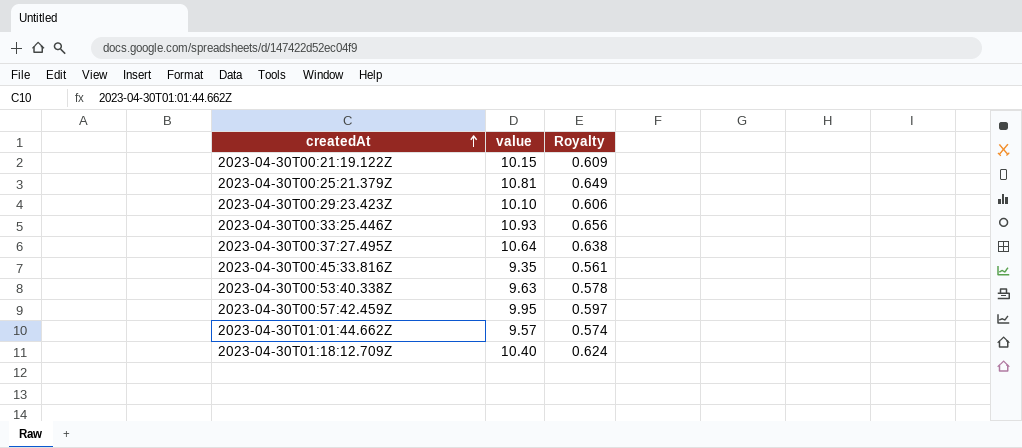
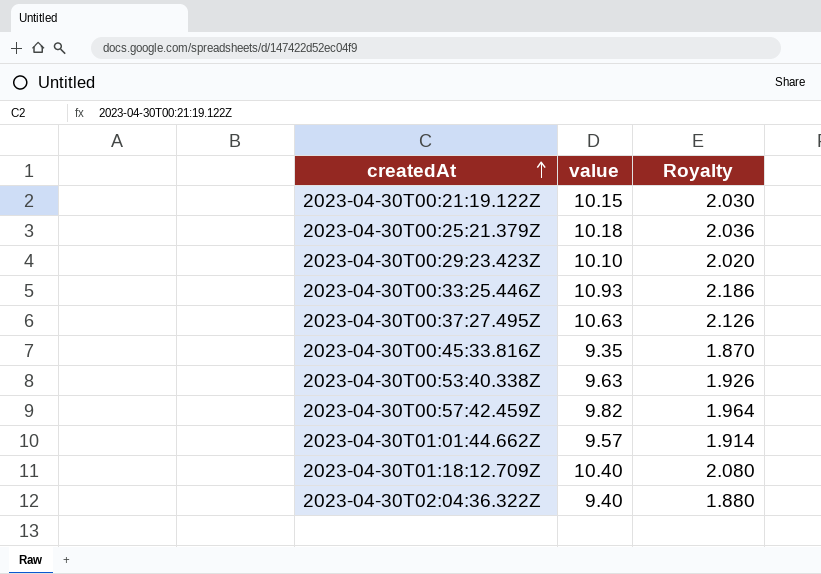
column Royalty | formula: [value] * 0.06 -> [value] * 0.2
2023-04-30T00:25:21.379Z | value: 10.81 -> 10.18
2023-04-30T00:37:27.495Z | value: 10.64 -> 10.63
2023-04-30T00:57:42.459Z | value: 9.95 -> 9.82
row 2023-04-30T02:04:36.322Z: none -> 9.40 | 1.880

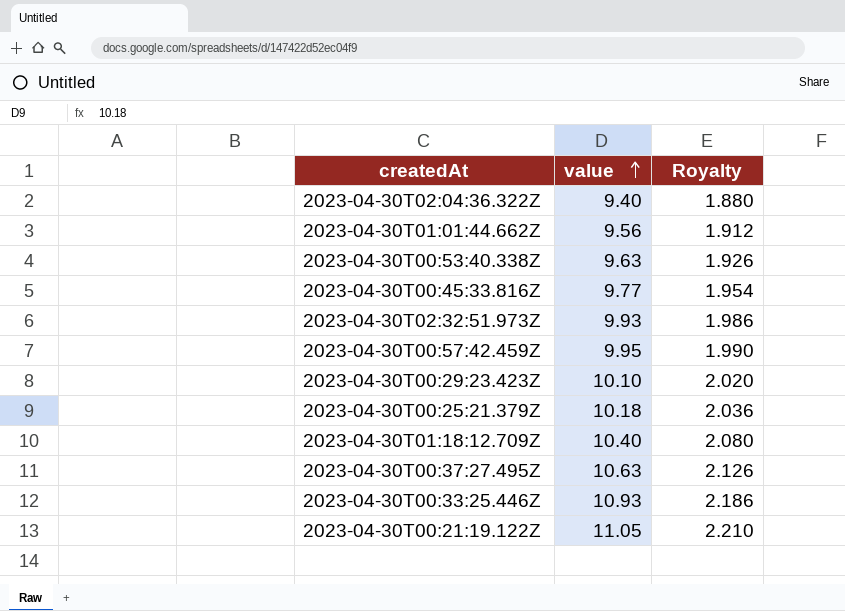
row order: createdAt ascending -> value ascending
2023-04-30T01:01:44.662Z | value: 9.57 -> 9.56
2023-04-30T01:01:44.662Z | Royalty: 1.914 -> 1.912
2023-04-30T00:45:33.816Z | value: 9.35 -> 9.77
2023-04-30T00:45:33.816Z | Royalty: 1.870 -> 1.954
row 2023-04-30T02:32:51.973Z: none -> 9.93 | 1.986
2023-04-30T00:57:42.459Z | value: 9.82 -> 9.95
2023-04-30T00:57:42.459Z | Royalty: 1.964 -> 1.990
2023-04-30T00:21:19.122Z | value: 10.15 -> 11.05
2023-04-30T00:21:19.122Z | Royalty: 2.030 -> 2.210

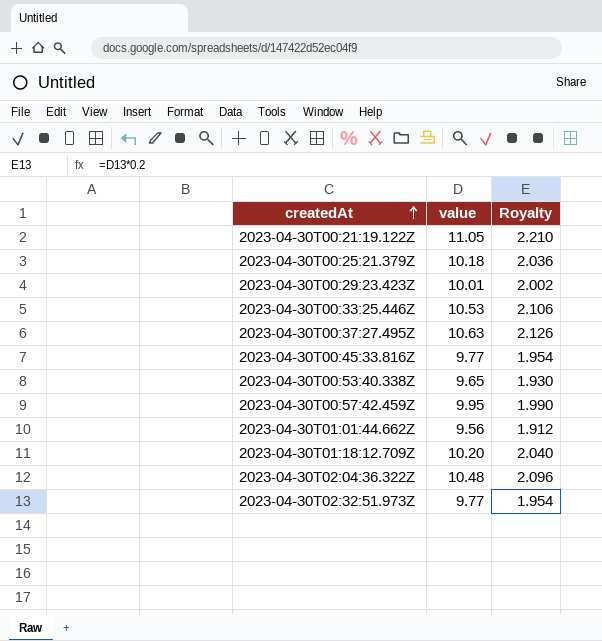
row order: value ascending -> createdAt ascending
2023-04-30T00:29:23.423Z | value: 10.10 -> 10.01
2023-04-30T00:29:23.423Z | Royalty: 2.020 -> 2.002
2023-04-30T00:33:25.446Z | value: 10.93 -> 10.53
2023-04-30T00:33:25.446Z | Royalty: 2.186 -> 2.106
2023-04-30T00:53:40.338Z | value: 9.63 -> 9.65
2023-04-30T00:53:40.338Z | Royalty: 1.926 -> 1.930
2023-04-30T01:18:12.709Z | value: 10.40 -> 10.20
2023-04-30T01:18:12.709Z | Royalty: 2.080 -> 2.040
2023-04-30T02:04:36.322Z | value: 9.40 -> 10.48
2023-04-30T02:04:36.322Z | Royalty: 1.880 -> 2.096
2023-04-30T02:32:51.973Z | value: 9.93 -> 9.77
2023-04-30T02:32:51.973Z | Royalty: 1.986 -> 1.954

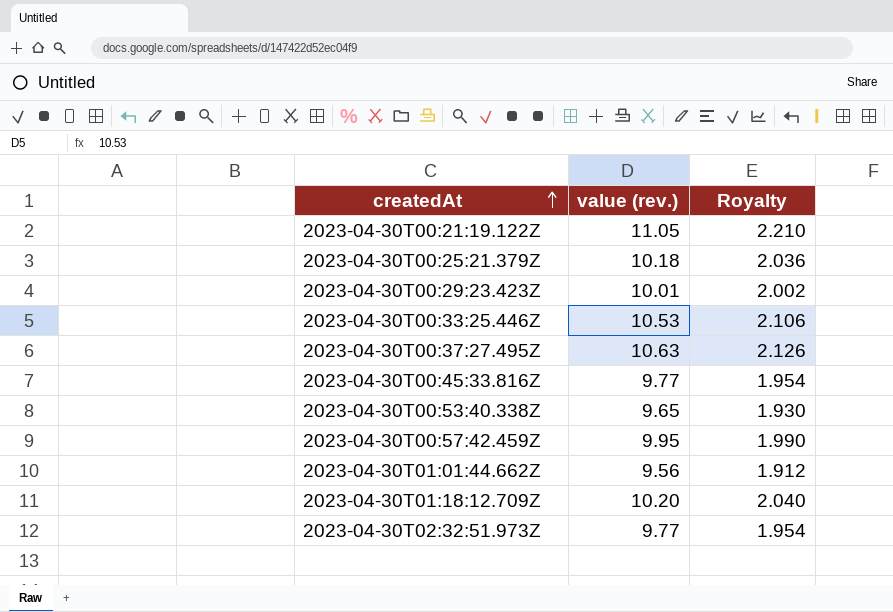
column name: value -> value (rev.)
row 2023-04-30T02:04:36.322Z: 10.48 | 2.096 -> none

